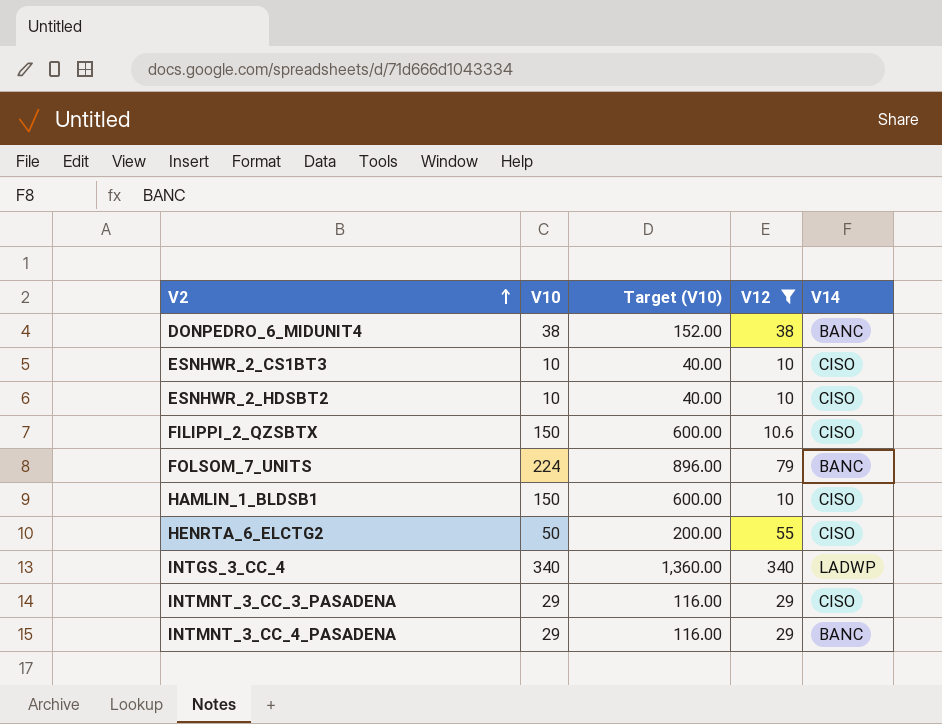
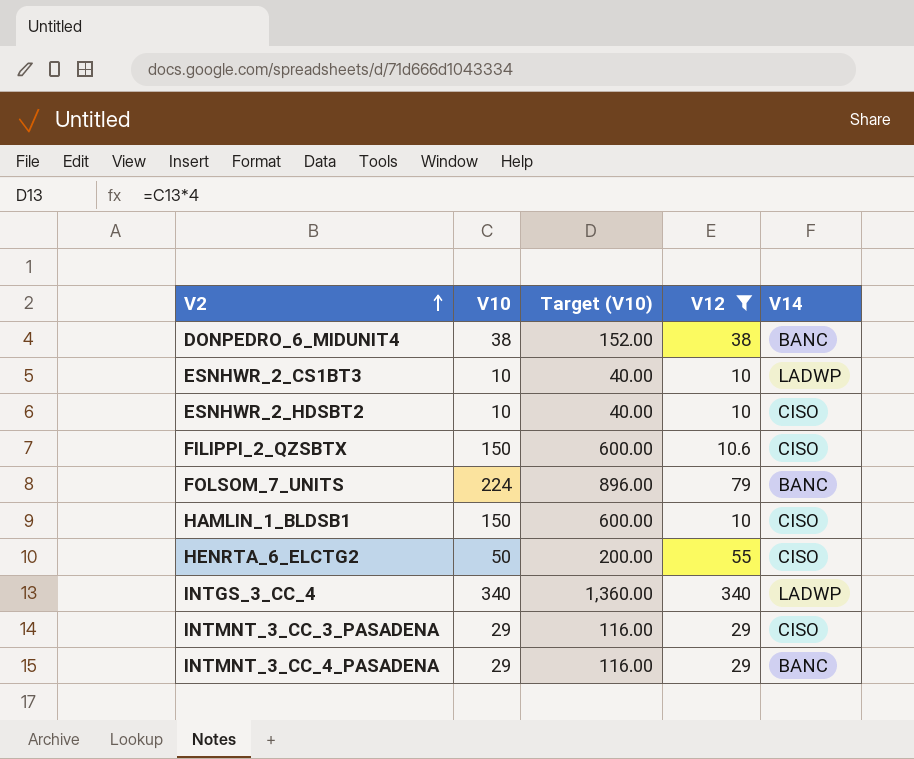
ESNHWR_2_CS1BT3 | V14: CISO -> LADWP

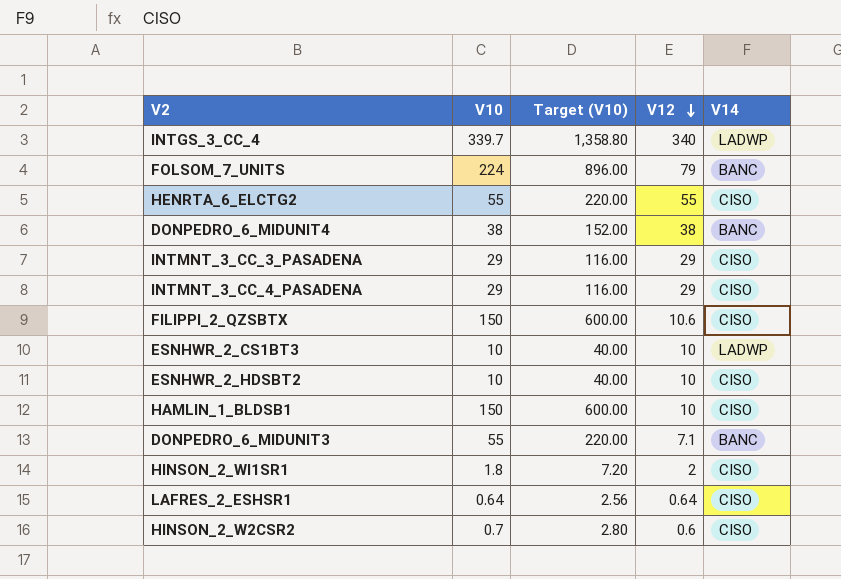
filter: V12 >= 10 -> none
row order: V2 ascending -> V12 descending
INTGS_3_CC_4 | V10: 340 -> 339.7
INTGS_3_CC_4 | Target (V10): 1,360.00 -> 1,358.80
HENRTA_6_ELCTG2 | V10: 50 -> 55
HENRTA_6_ELCTG2 | Target (V10): 200.00 -> 220.00
INTMNT_3_CC_4_PASADENA | V14: BANC -> CISO

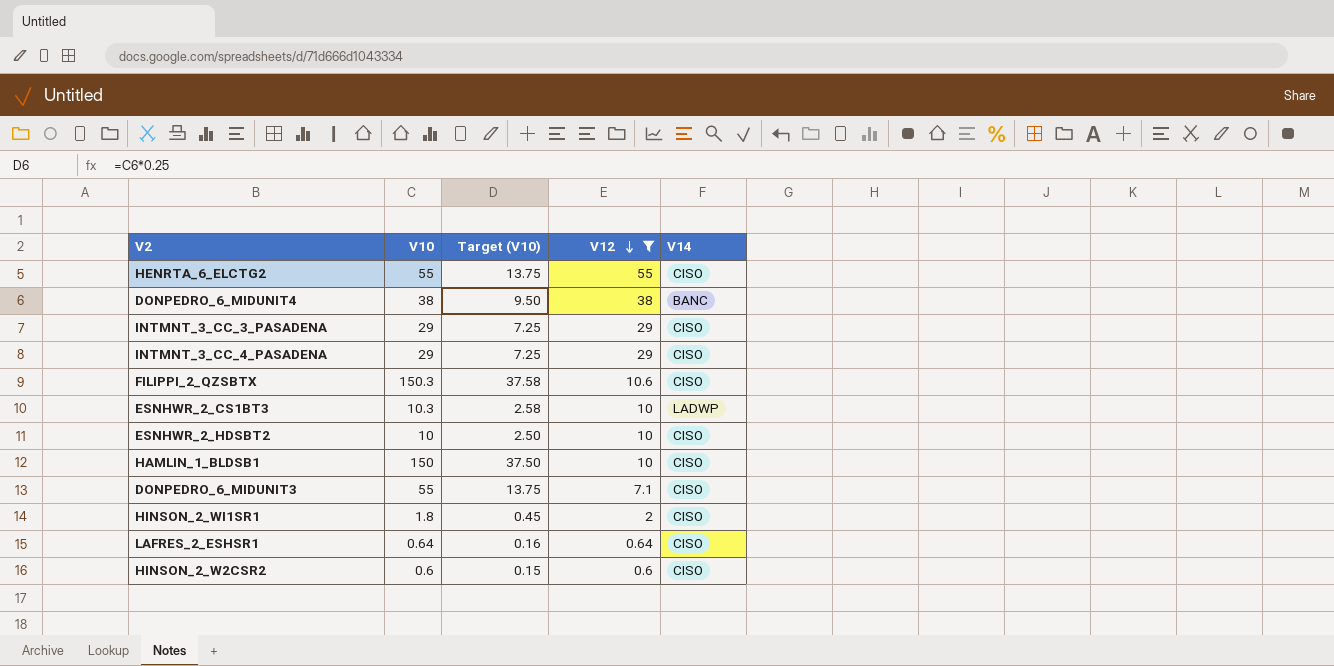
filter: none -> V12 <= 55
column Target (V10) | formula: [V10] * 4 -> [V10] * 0.25
FILIPPI_2_QZSBTX | V10: 150 -> 150.3
ESNHWR_2_CS1BT3 | V10: 10 -> 10.3
DONPEDRO_6_MIDUNIT3 | V14: BANC -> CISO
HINSON_2_W2CSR2 | V10: 0.7 -> 0.6

